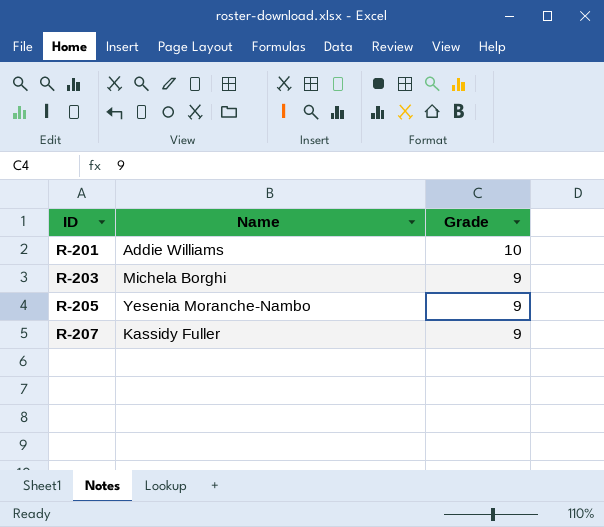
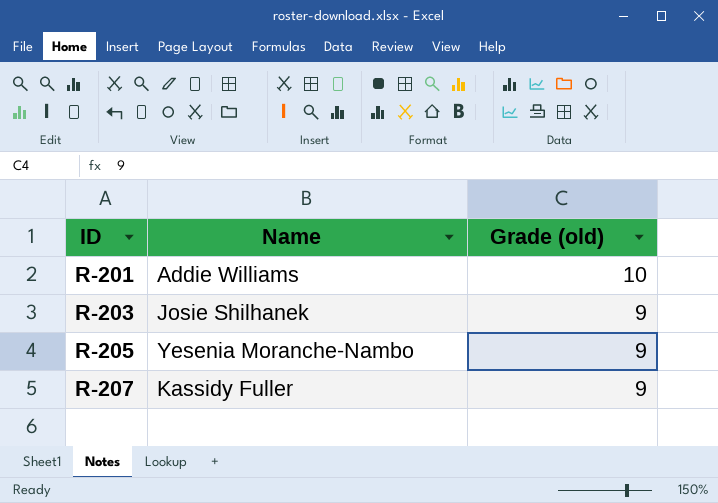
column name: Grade -> Grade (old)
R-203 | Name: Michela Borghi -> Josie Shilhanek

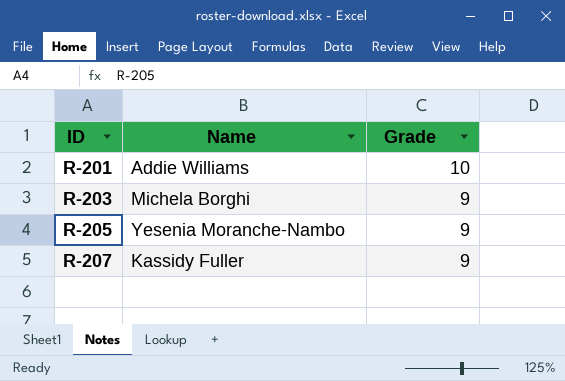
column name: Grade (old) -> Grade
R-203 | Name: Josie Shilhanek -> Michela Borghi

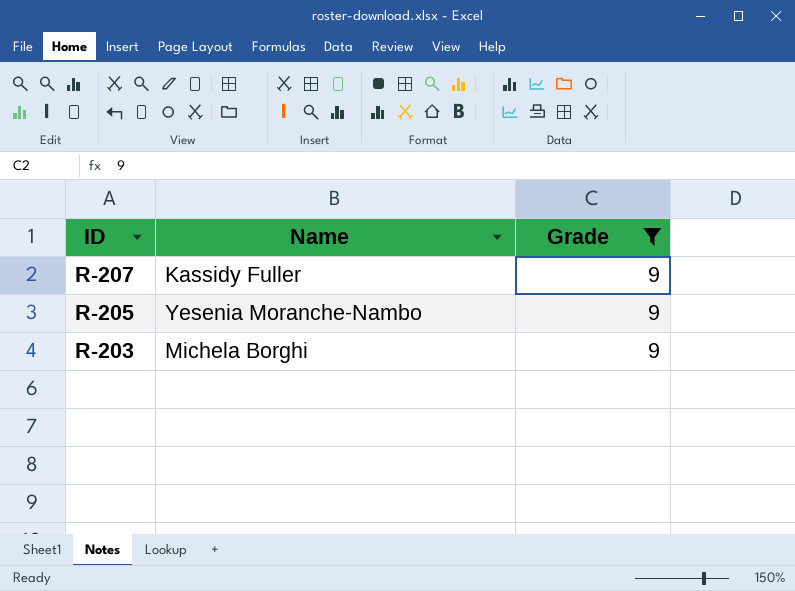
filter: none -> Grade = 9
row order: ID ascending -> ID descending

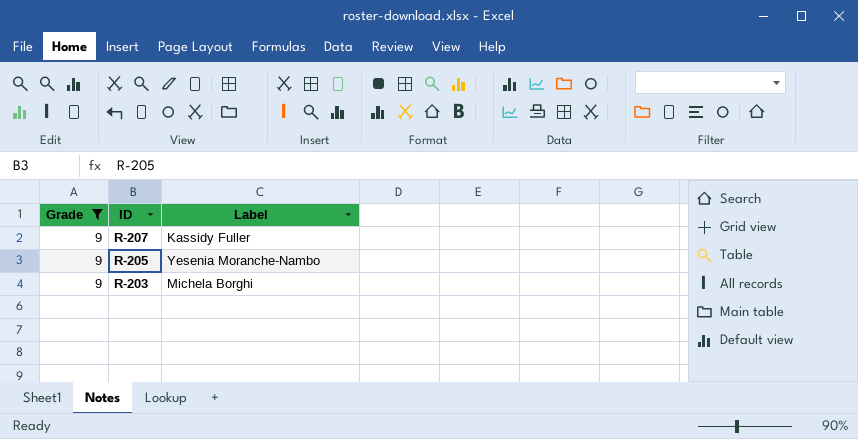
column Grade | position: 3 -> 1
column name: Name -> Label

